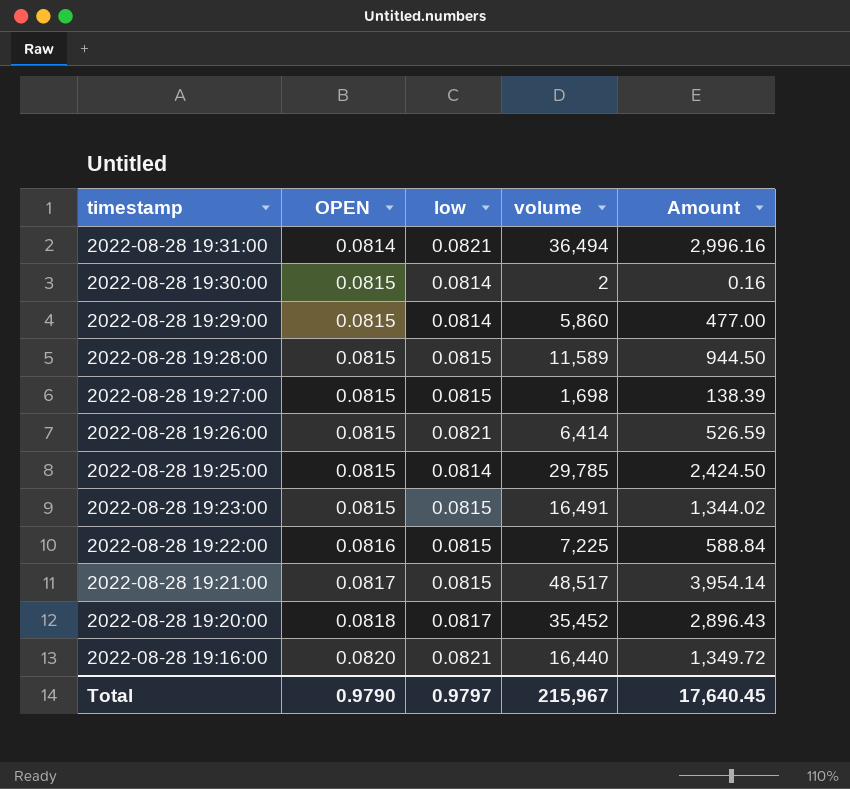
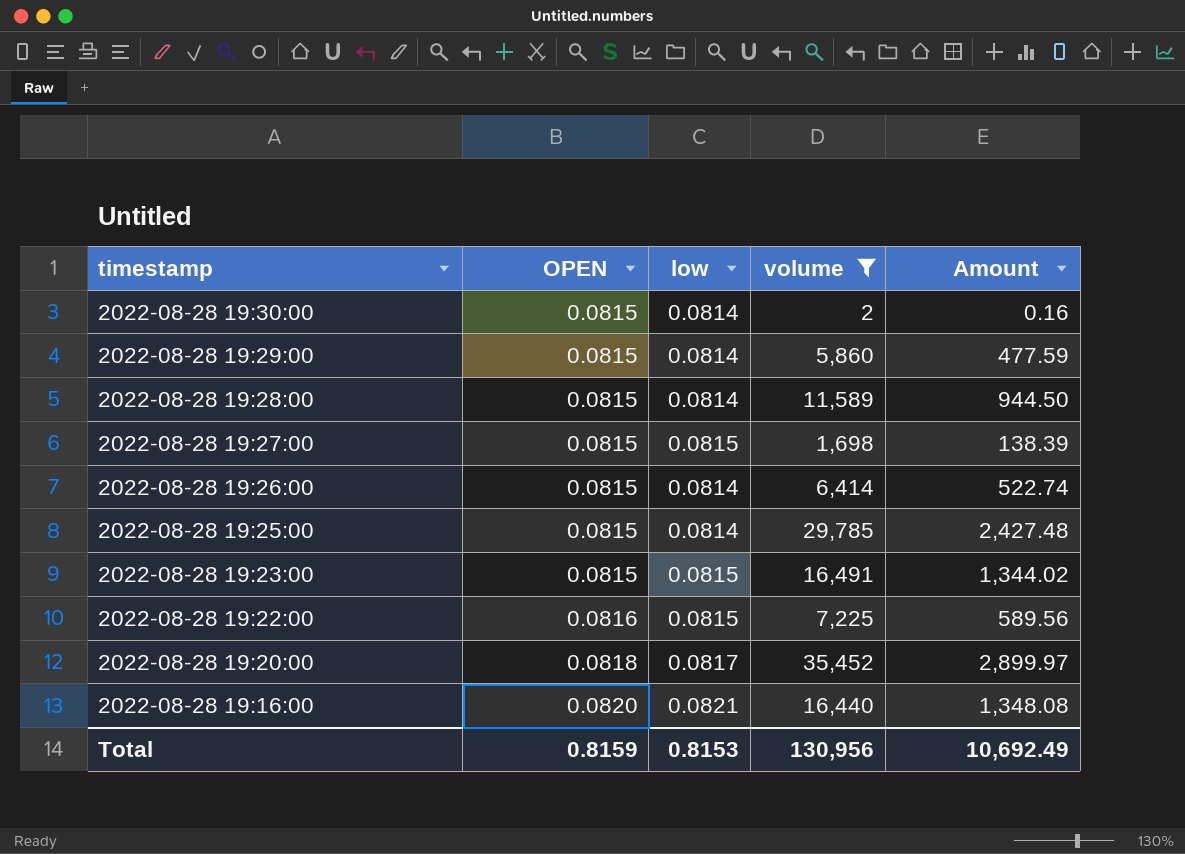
filter: none -> volume <= 35,452
column Amount | formula: [low] * [volume] -> [OPEN] * [volume]
2022-08-28 19:28:00 | low: 0.0815 -> 0.0814
2022-08-28 19:26:00 | low: 0.0821 -> 0.0814
Total | OPEN: 0.9790 -> 0.8159
Total | low: 0.9797 -> 0.8153
Total | volume: 215,967 -> 130,956
Total | Amount: 17,640.45 -> 10,692.49

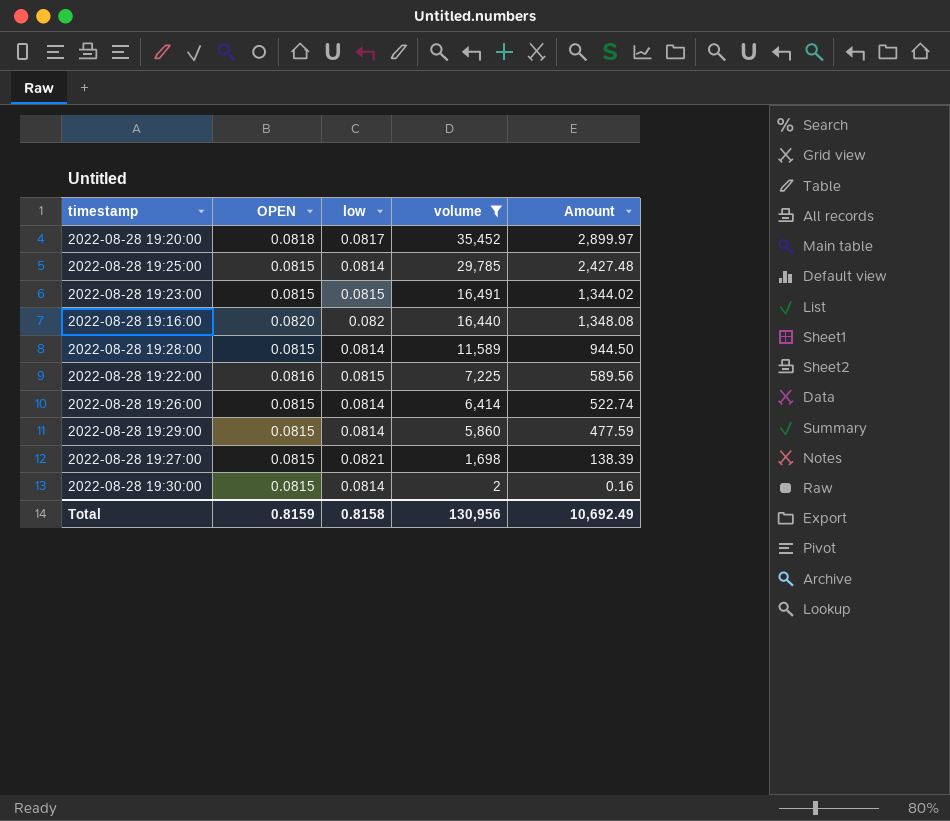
row order: timestamp descending -> volume descending
2022-08-28 19:16:00 | low: 0.0821 -> 0.082
2022-08-28 19:27:00 | low: 0.0815 -> 0.0821
Total | low: 0.8153 -> 0.8158

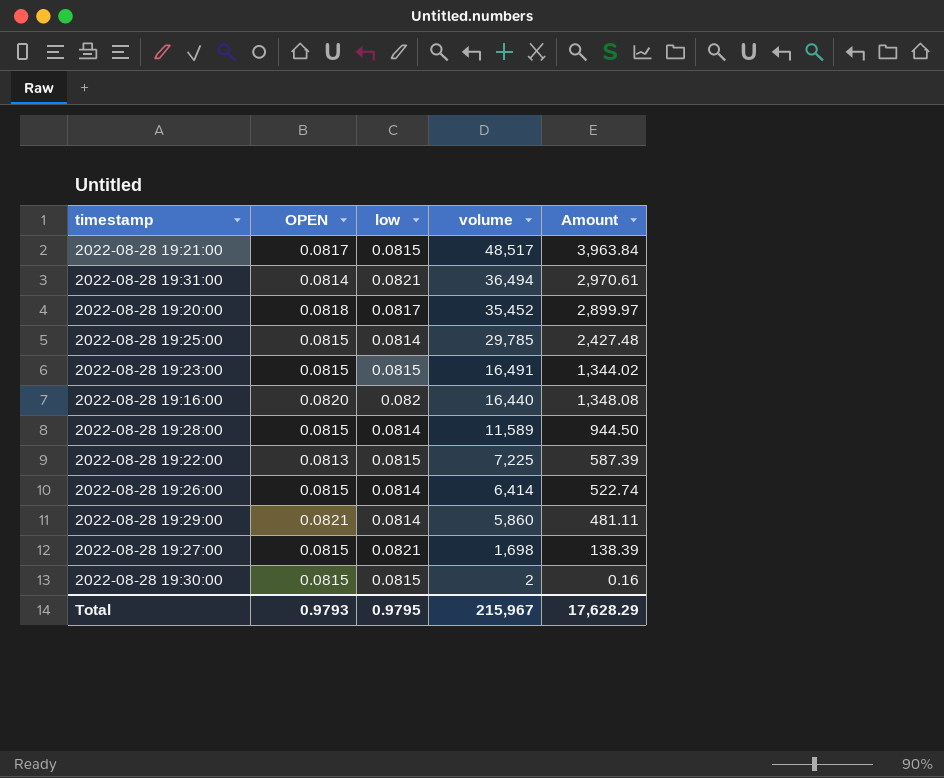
filter: volume <= 35,452 -> none
2022-08-28 19:22:00 | OPEN: 0.0816 -> 0.0813
2022-08-28 19:22:00 | Amount: 589.56 -> 587.39
2022-08-28 19:29:00 | OPEN: 0.0815 -> 0.0821
2022-08-28 19:29:00 | Amount: 477.59 -> 481.11
2022-08-28 19:30:00 | low: 0.0814 -> 0.0815
Total | OPEN: 0.8159 -> 0.9793
Total | low: 0.8158 -> 0.9795
Total | volume: 130,956 -> 215,967
Total | Amount: 10,692.49 -> 17,628.29

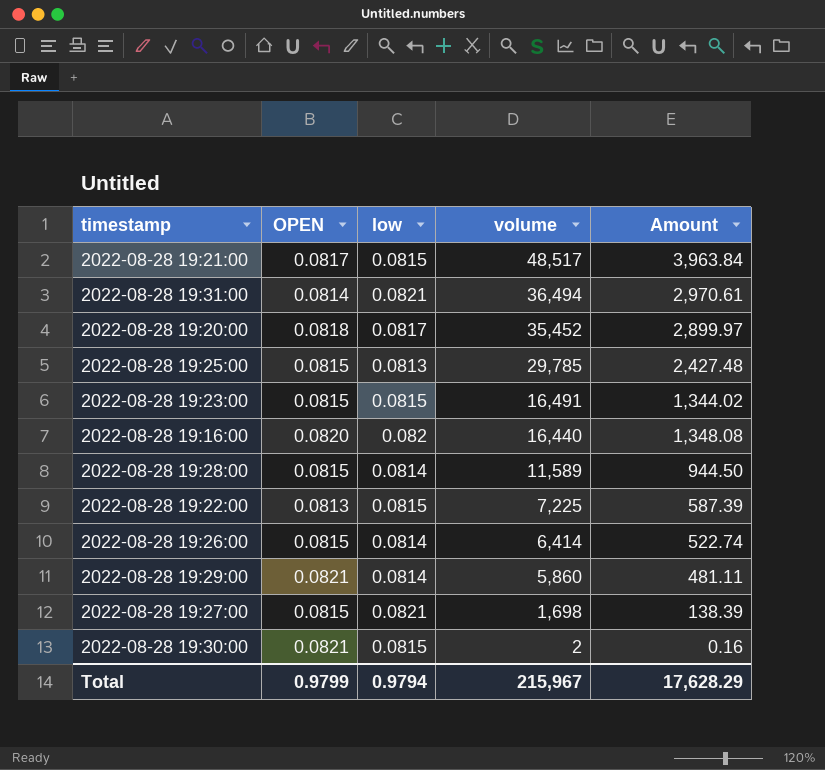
2022-08-28 19:25:00 | low: 0.0814 -> 0.0813
2022-08-28 19:30:00 | OPEN: 0.0815 -> 0.0821
Total | OPEN: 0.9793 -> 0.9799
Total | low: 0.9795 -> 0.9794

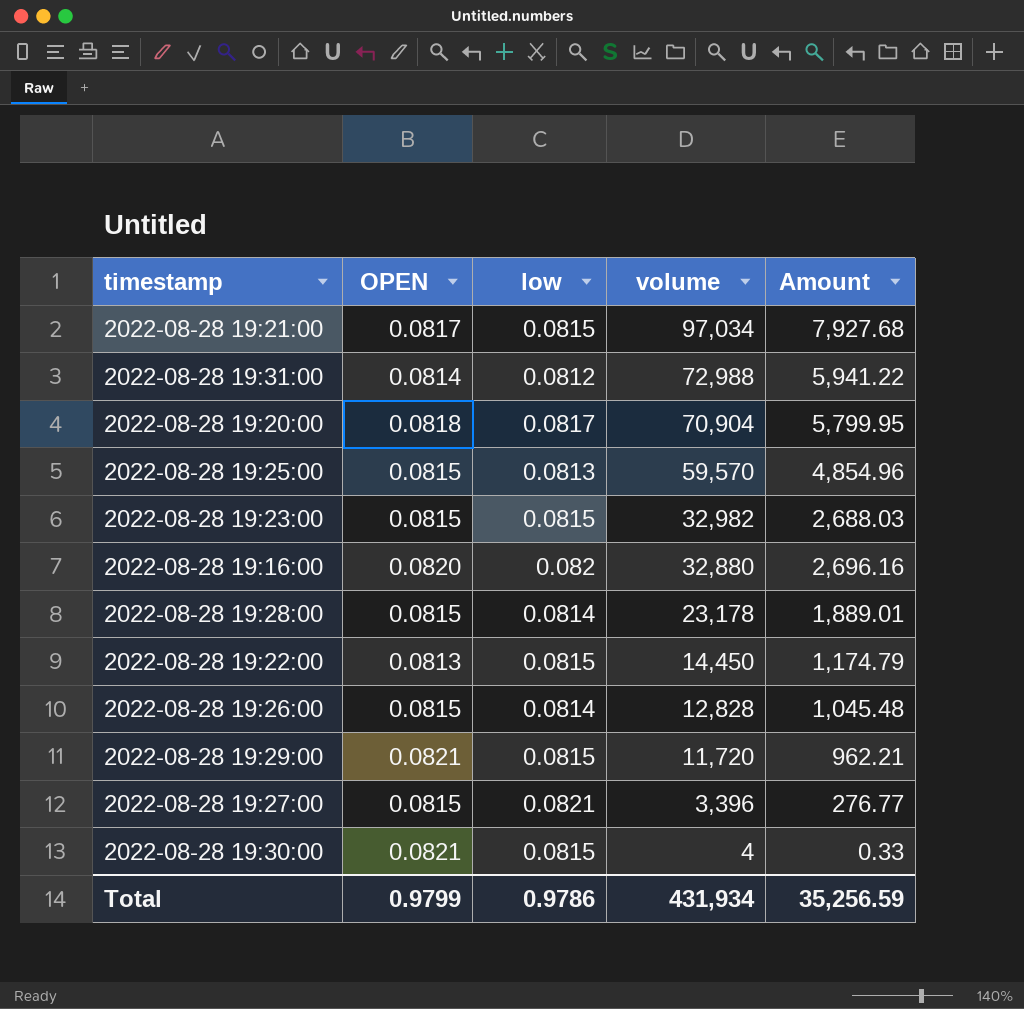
2022-08-28 19:21:00 | volume: 48,517 -> 97,034
2022-08-28 19:21:00 | Amount: 3,963.84 -> 7,927.68
2022-08-28 19:31:00 | low: 0.0821 -> 0.0812
2022-08-28 19:31:00 | volume: 36,494 -> 72,988
2022-08-28 19:31:00 | Amount: 2,970.61 -> 5,941.22
2022-08-28 19:20:00 | volume: 35,452 -> 70,904
2022-08-28 19:20:00 | Amount: 2,899.97 -> 5,799.95
2022-08-28 19:25:00 | volume: 29,785 -> 59,570
2022-08-28 19:25:00 | Amount: 2,427.48 -> 4,854.96
2022-08-28 19:23:00 | volume: 16,491 -> 32,982
2022-08-28 19:23:00 | Amount: 1,344.02 -> 2,688.03
2022-08-28 19:16:00 | volume: 16,440 -> 32,880
2022-08-28 19:16:00 | Amount: 1,348.08 -> 2,696.16
2022-08-28 19:28:00 | volume: 11,589 -> 23,178
2022-08-28 19:28:00 | Amount: 944.50 -> 1,889.01
2022-08-28 19:22:00 | volume: 7,225 -> 14,450
2022-08-28 19:22:00 | Amount: 587.39 -> 1,174.79
2022-08-28 19:26:00 | volume: 6,414 -> 12,828
2022-08-28 19:26:00 | Amount: 522.74 -> 1,045.48
2022-08-28 19:29:00 | low: 0.0814 -> 0.0815
2022-08-28 19:29:00 | volume: 5,860 -> 11,720
2022-08-28 19:29:00 | Amount: 481.11 -> 962.21
2022-08-28 19:27:00 | volume: 1,698 -> 3,396
2022-08-28 19:27:00 | Amount: 138.39 -> 276.77
2022-08-28 19:30:00 | volume: 2 -> 4
2022-08-28 19:30:00 | Amount: 0.16 -> 0.33
Total | low: 0.9794 -> 0.9786
Total | volume: 215,967 -> 431,934
Total | Amount: 17,628.29 -> 35,256.59

